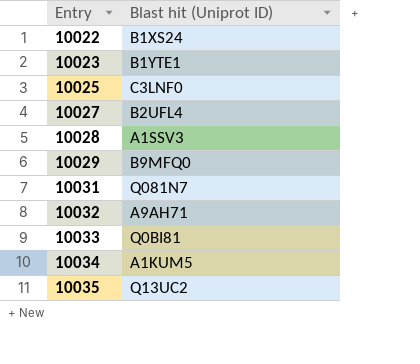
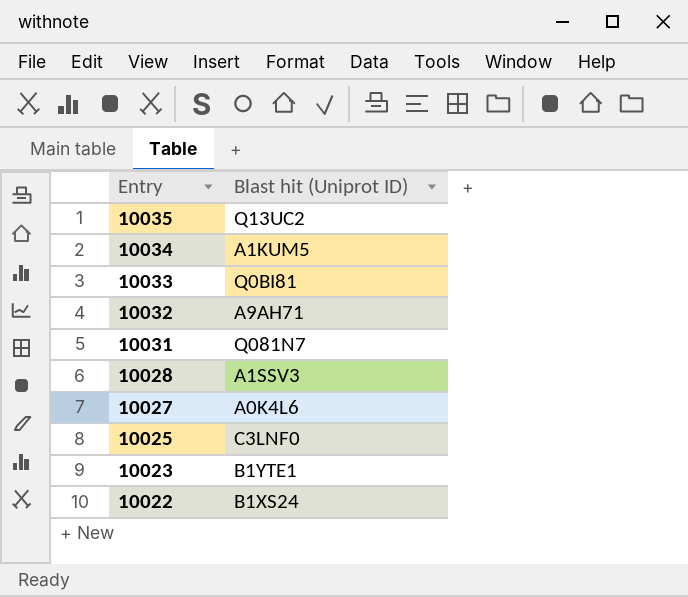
row order: Entry ascending -> Entry descending
row 10029: B9MFQ0 -> none
10027 | Blast hit (Uniprot ID): B2UFL4 -> A0K4L6

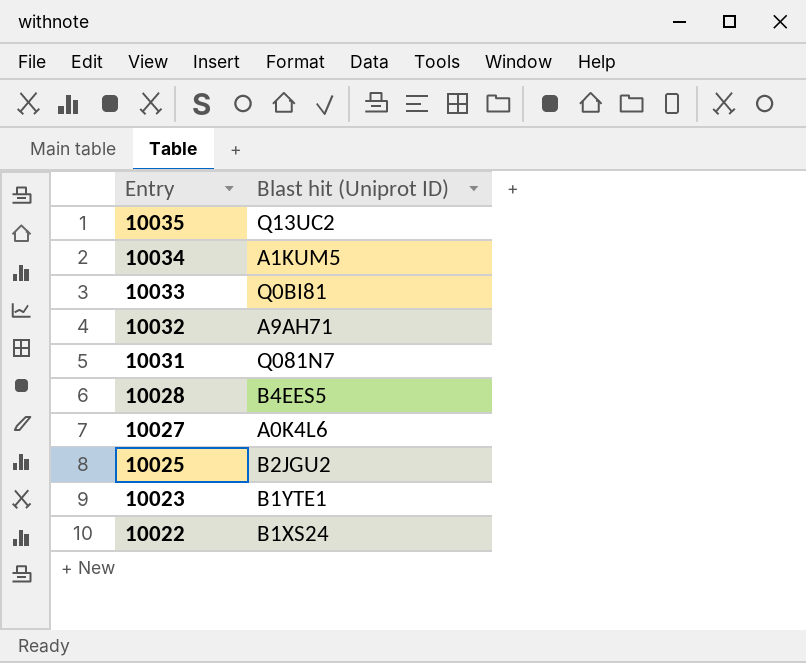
10028 | Blast hit (Uniprot ID): A1SSV3 -> B4EES5
10025 | Blast hit (Uniprot ID): C3LNF0 -> B2JGU2

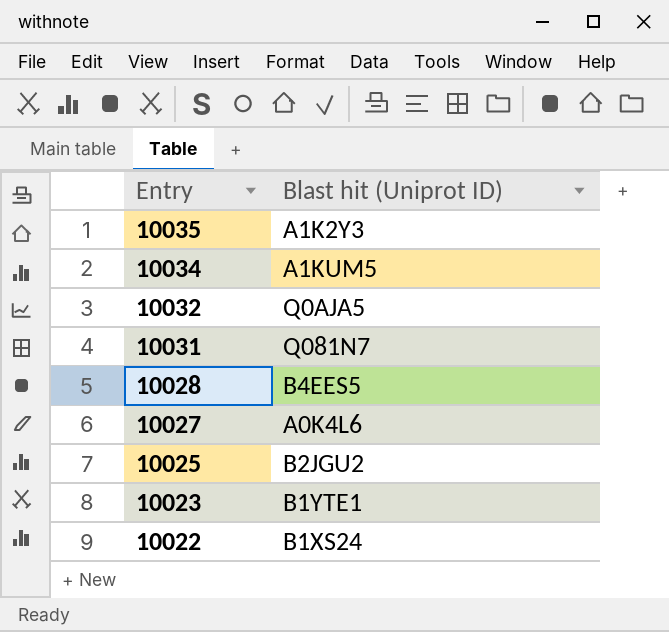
row 10033: Q0BI81 -> none
10035 | Blast hit (Uniprot ID): Q13UC2 -> A1K2Y3
10032 | Blast hit (Uniprot ID): A9AH71 -> Q0AJA5

